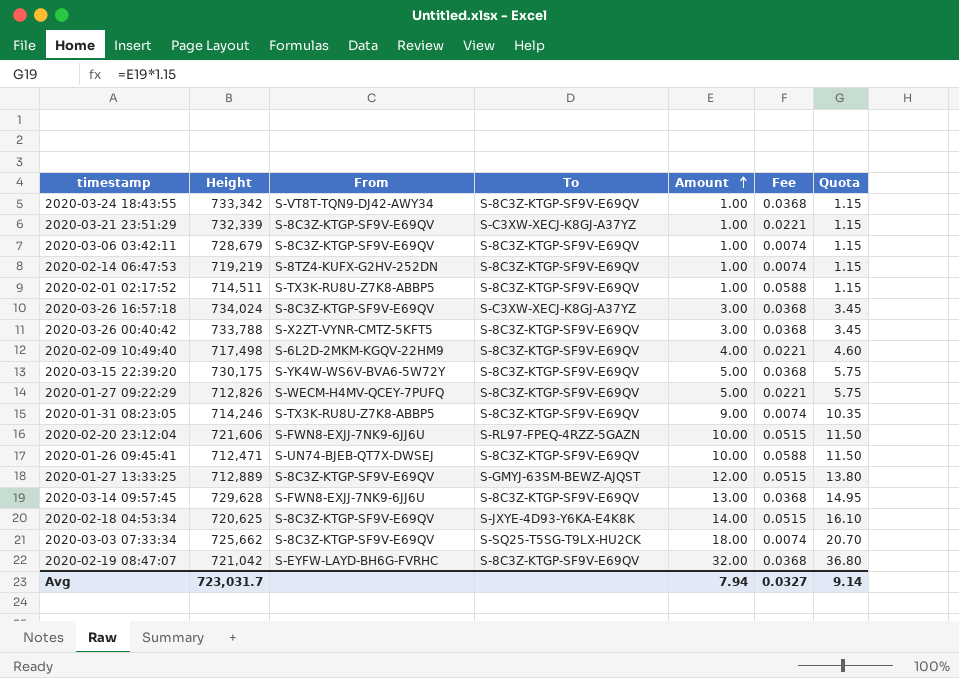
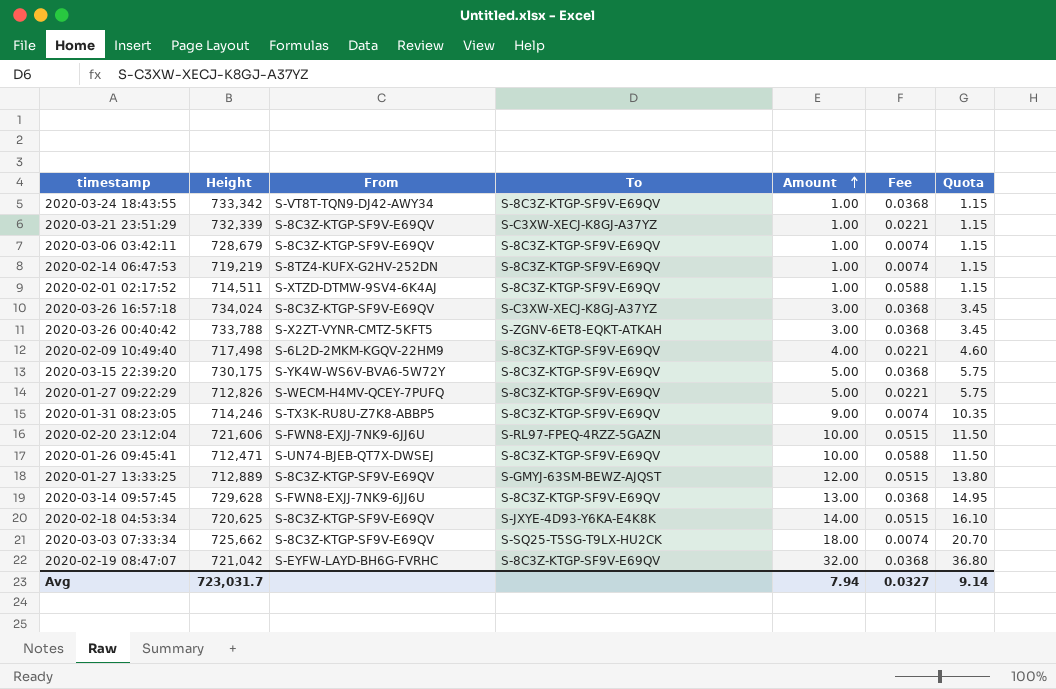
2020-02-01 02:17:52 | From: S-TX3K-RU8U-Z7K8-ABBP5 -> S-XTZD-DTMW-9SV4-6K4AJ
2020-03-26 00:40:42 | To: S-8C3Z-KTGP-SF9V-E69QV -> S-ZGNV-6ET8-EQKT-ATKAH

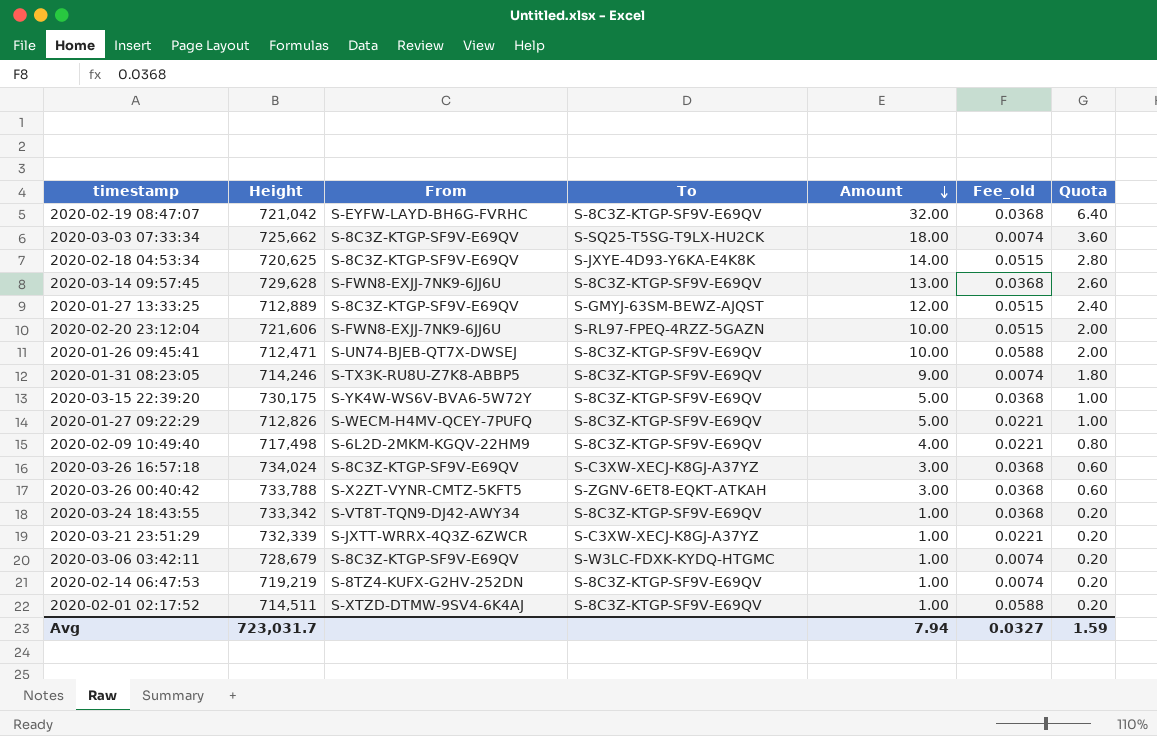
row order: Amount ascending -> Amount descending
column name: Fee -> Fee_old
column Quota | formula: [Amount] * 1.15 -> [Amount] * 0.2
2020-03-21 23:51:29 | From: S-8C3Z-KTGP-SF9V-E69QV -> S-JXTT-WRRX-4Q3Z-6ZWCR
2020-03-06 03:42:11 | To: S-8C3Z-KTGP-SF9V-E69QV -> S-W3LC-FDXK-KYDQ-HTGMC
Avg | Quota: 9.14 -> 1.59

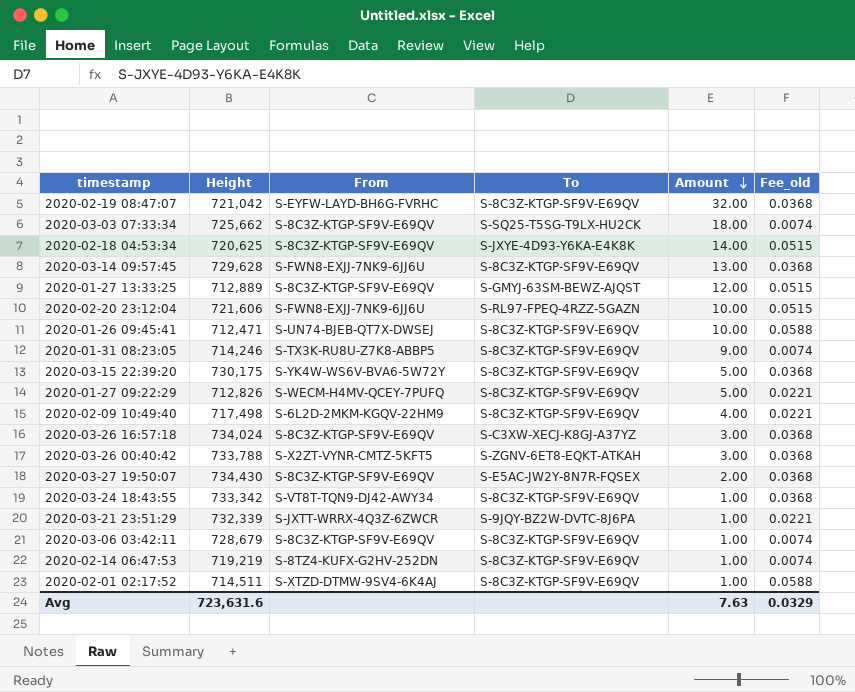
column Quota | formula: [Amount] * 0.2 -> none
row 2020-03-27 19:50:07: none -> 734,430 | S-8C3Z-KTGP-SF9V-E69QV | S-E5AC-JW2Y-8N7R-FQSEX | 2.00 | 0.0368
2020-03-21 23:51:29 | To: S-C3XW-XECJ-K8GJ-A37YZ -> S-9JQY-BZ2W-DVTC-8J6PA
2020-03-06 03:42:11 | To: S-W3LC-FDXK-KYDQ-HTGMC -> S-8C3Z-KTGP-SF9V-E69QV
Avg | Height: 723,031.7 -> 723,631.6
Avg | Amount: 7.94 -> 7.63
Avg | Fee_old: 0.0327 -> 0.0329

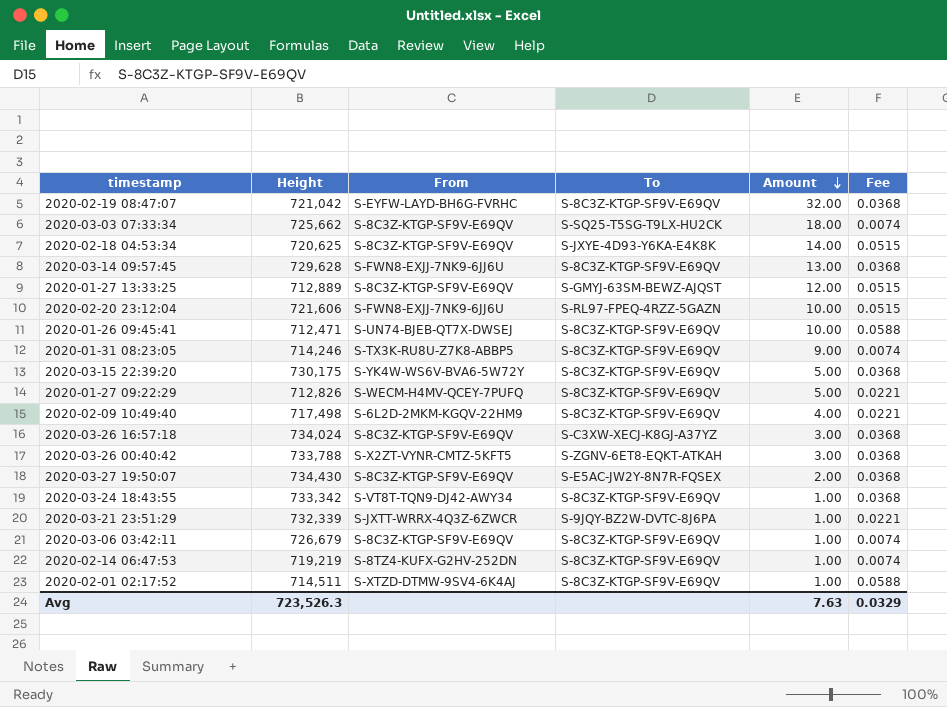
column name: Fee_old -> Fee
2020-03-06 03:42:11 | Height: 728,679 -> 726,679
Avg | Height: 723,631.6 -> 723,526.3

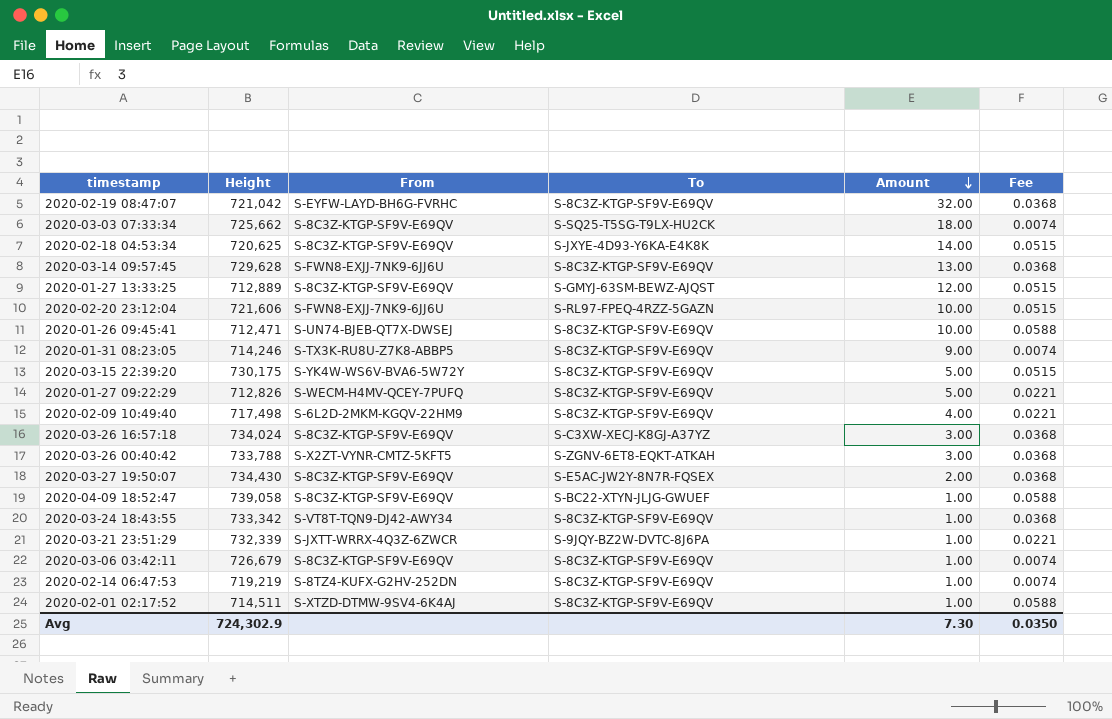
2020-03-15 22:39:20 | Fee: 0.0368 -> 0.0515
row 2020-04-09 18:52:47: none -> 739,058 | S-8C3Z-KTGP-SF9V-E69QV | S-BC22-XTYN-JLJG-GWUEF | 1.00 | 0.0588
Avg | Height: 723,526.3 -> 724,302.9
Avg | Amount: 7.63 -> 7.30
Avg | Fee: 0.0329 -> 0.0350

